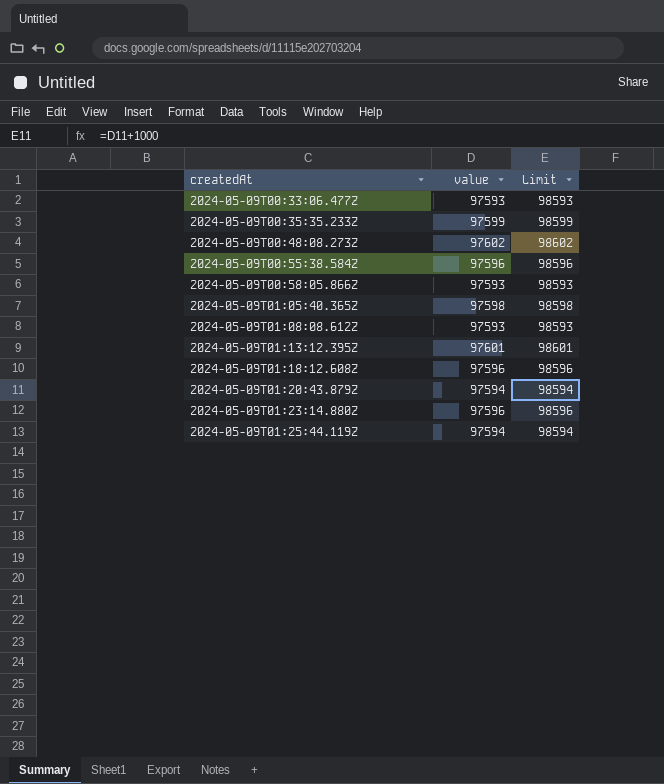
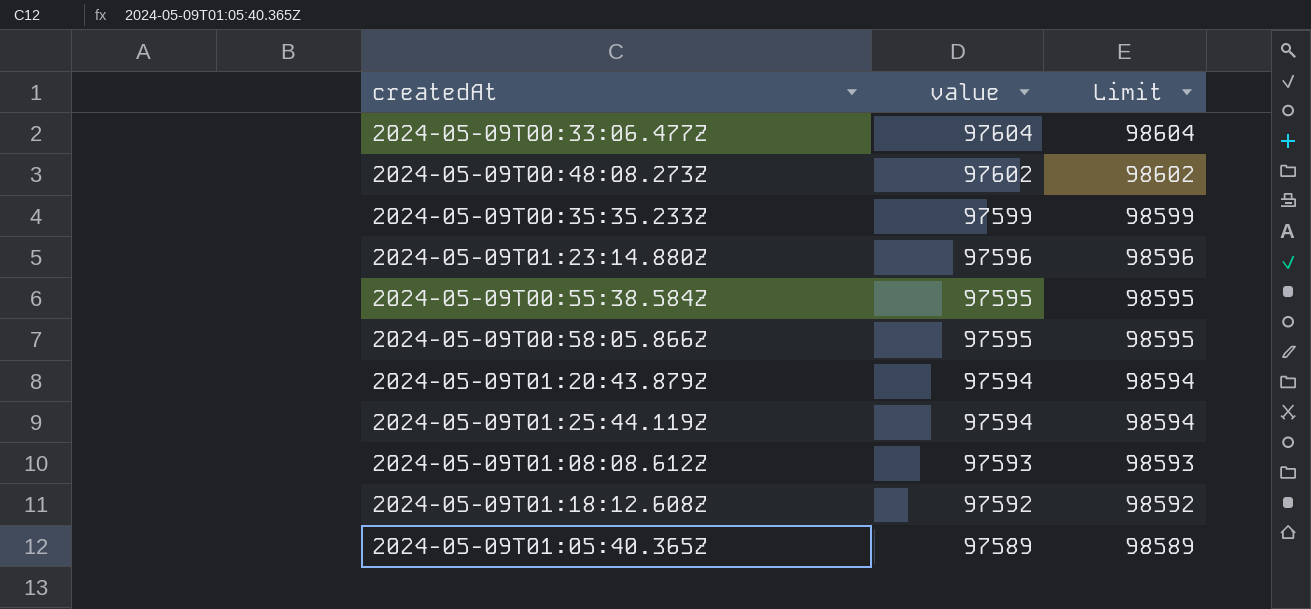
row order: createdAt ascending -> value descending
row 2024-05-09T01:13:12.395Z: 97601 | 98601 -> none
2024-05-09T00:33:06.477Z | value: 97593 -> 97604
2024-05-09T00:33:06.477Z | Limit: 98593 -> 98604
2024-05-09T00:55:38.584Z | value: 97596 -> 97595
2024-05-09T00:55:38.584Z | Limit: 98596 -> 98595
2024-05-09T00:58:05.866Z | value: 97593 -> 97595
2024-05-09T00:58:05.866Z | Limit: 98593 -> 98595
2024-05-09T01:18:12.608Z | value: 97596 -> 97592
2024-05-09T01:18:12.608Z | Limit: 98596 -> 98592
2024-05-09T01:05:40.365Z | value: 97598 -> 97589
2024-05-09T01:05:40.365Z | Limit: 98598 -> 98589

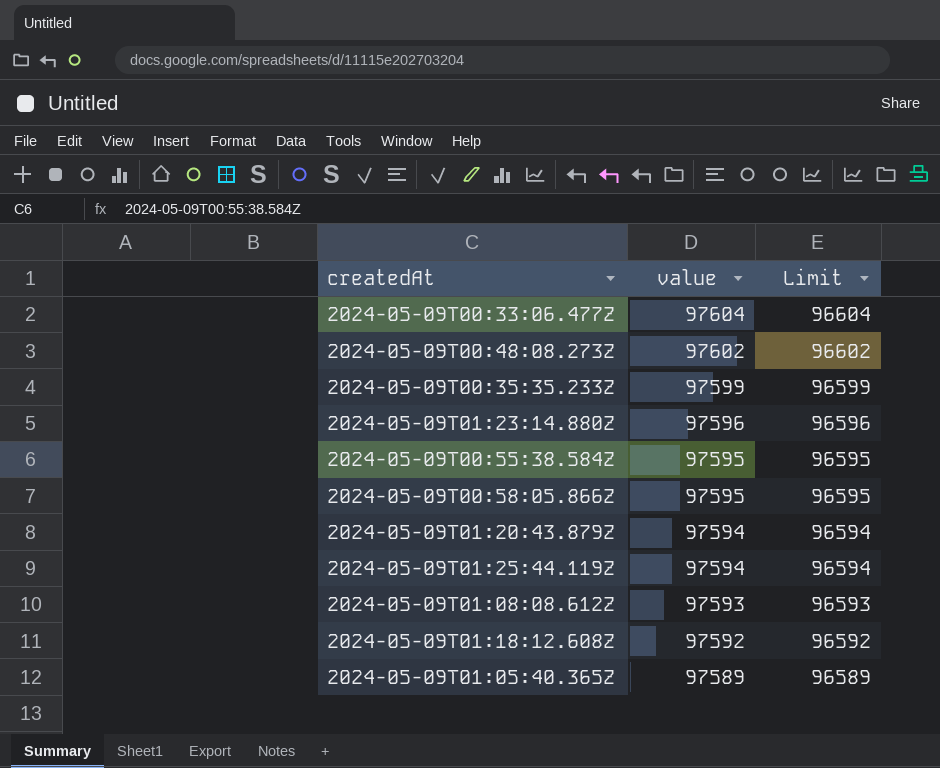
column Limit | formula: [value] + 1000 -> [value] - 1000

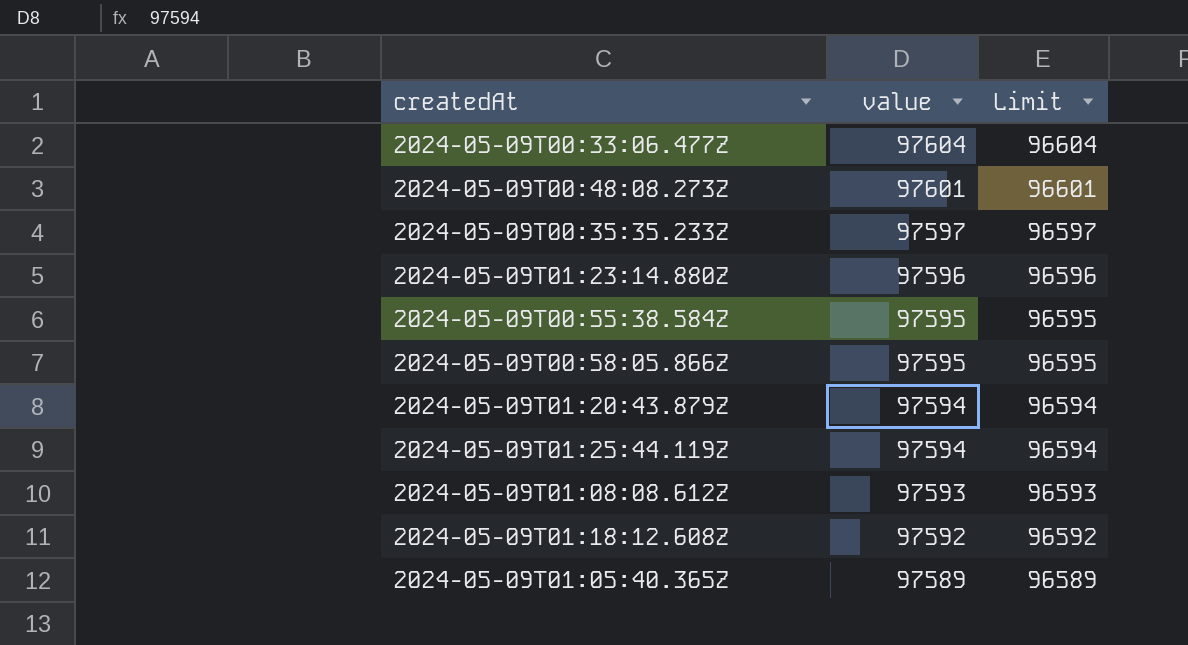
2024-05-09T00:48:08.273Z | value: 97602 -> 97601
2024-05-09T00:48:08.273Z | Limit: 96602 -> 96601
2024-05-09T00:35:35.233Z | value: 97599 -> 97597
2024-05-09T00:35:35.233Z | Limit: 96599 -> 96597

